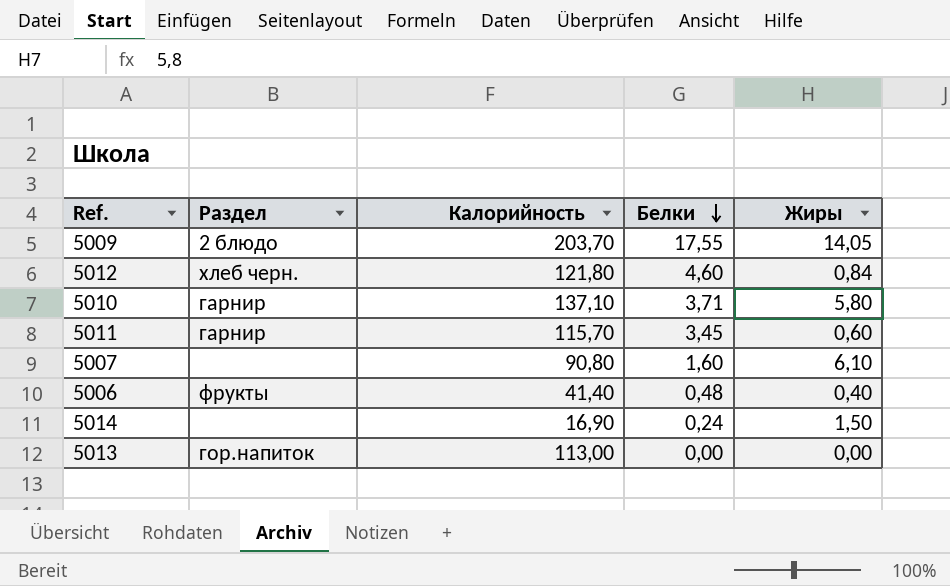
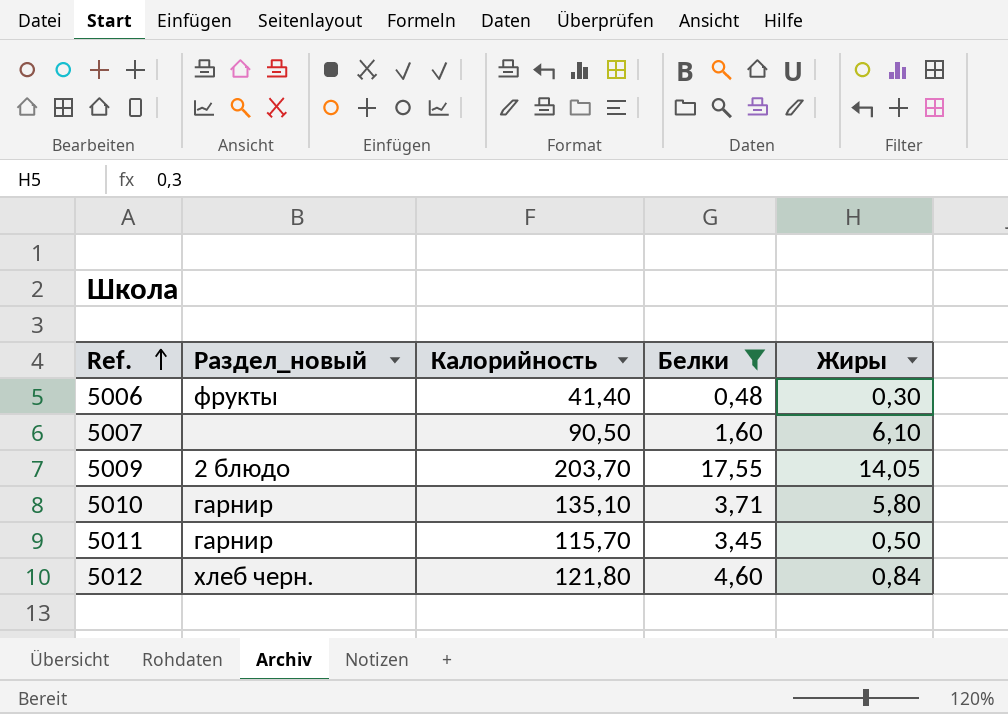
filter: none -> Белки >= 0,48
row order: Белки descending -> Ref. ascending
column name: Раздел -> Раздел_новый
5006 | Жиры: 0,40 -> 0,30
5007 | Калорийность: 90,80 -> 90,50
5010 | Калорийность: 137,10 -> 135,10
5011 | Жиры: 0,60 -> 0,50

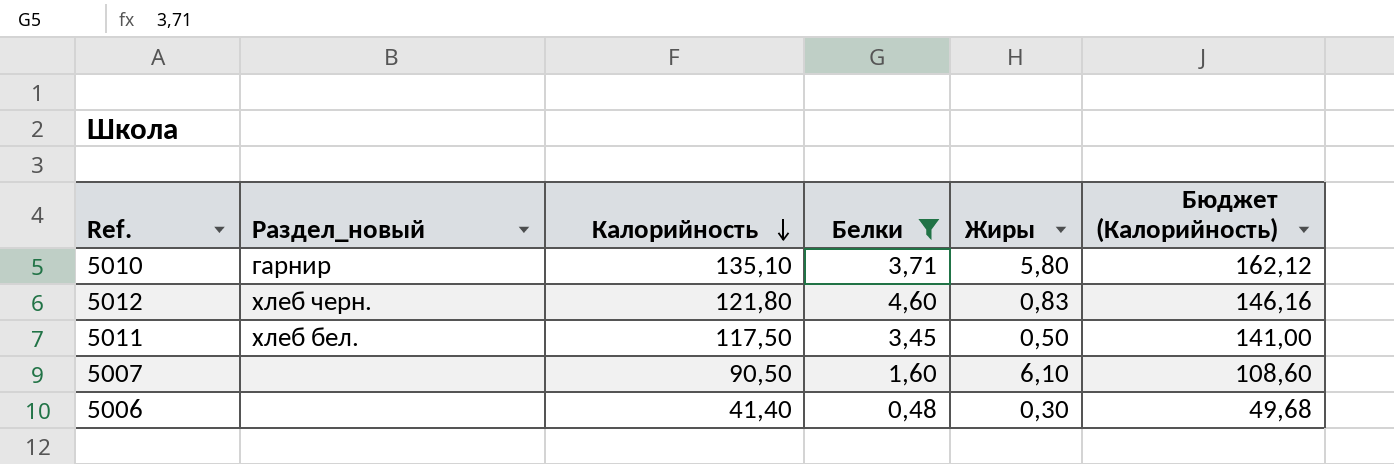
row order: Ref. ascending -> Калорийность descending
column Бюджет (Калорийность) | formula: none -> [Калорийность] * 1,2
row 5009: 2 блюдо | 203,70 | 17,55 | 14,05 -> none
5012 | Жиры: 0,84 -> 0,83
5011 | Раздел_новый: гарнир -> хлеб бел.
5011 | Калорийность: 115,70 -> 117,50
5006 | Раздел_новый: фрукты -> none

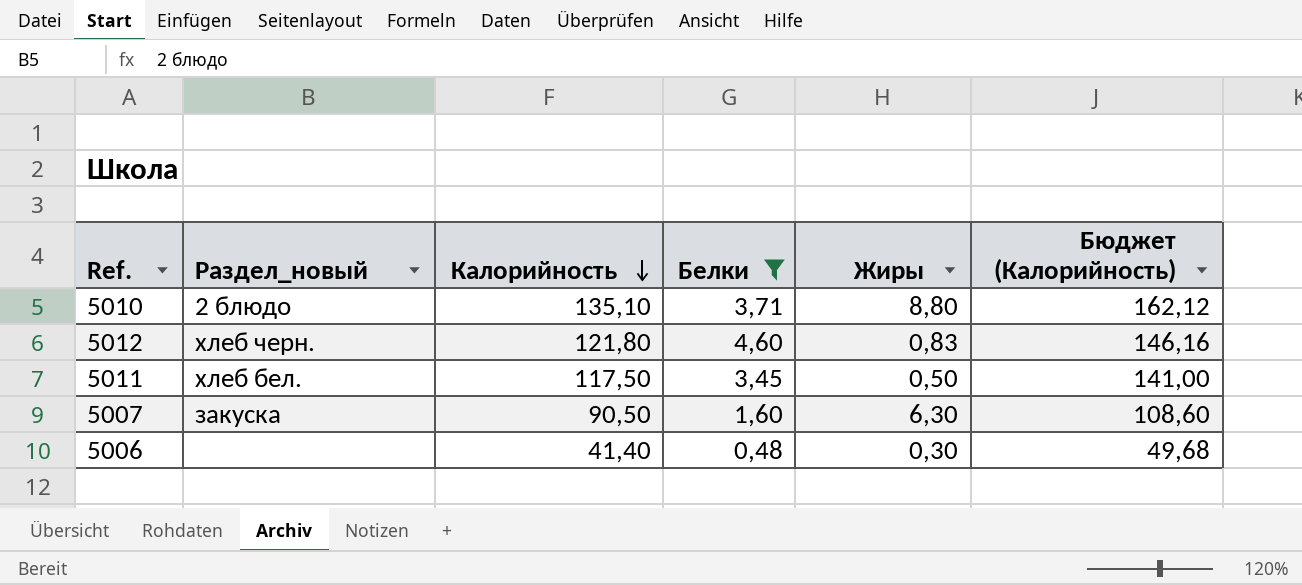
5010 | Раздел_новый: гарнир -> 2 блюдо
5010 | Жиры: 5,80 -> 8,80
5007 | Раздел_новый: none -> закуска
5007 | Жиры: 6,10 -> 6,30

